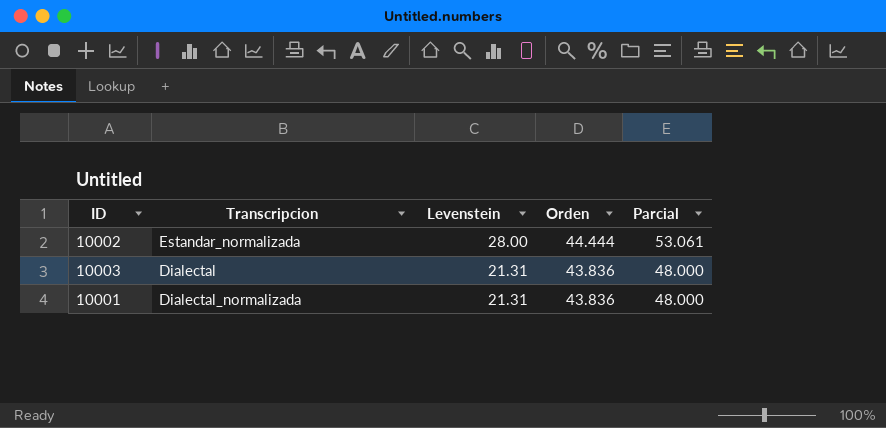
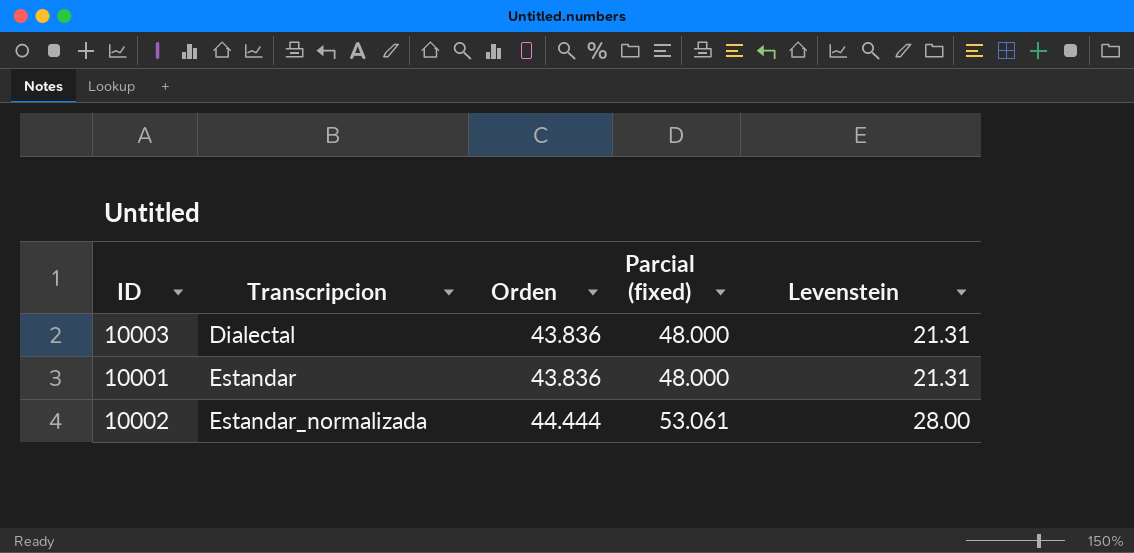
row order: Levenstein descending -> Transcripcion ascending
column name: Parcial -> Parcial (fixed)
column Levenstein | position: 3 -> 5
10001 | Transcripcion: Dialectal_normalizada -> Estandar

